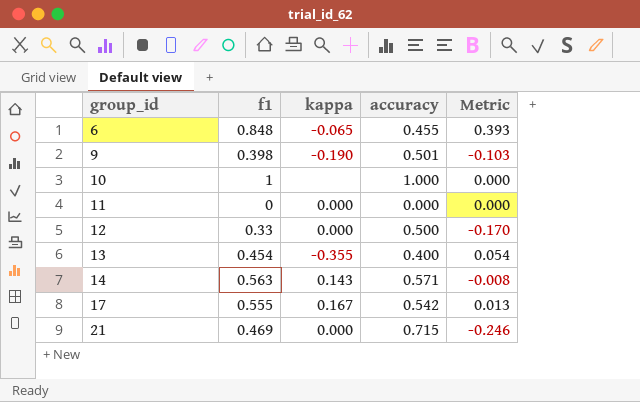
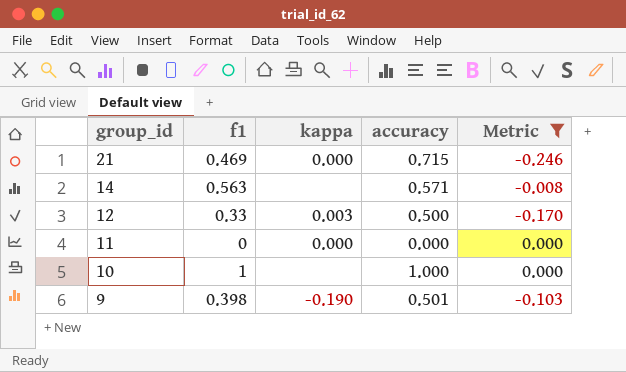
filter: none -> Metric <= 0.000
row order: group_id ascending -> group_id descending
14 | kappa: 0.143 -> none
12 | kappa: 0.000 -> 0.003

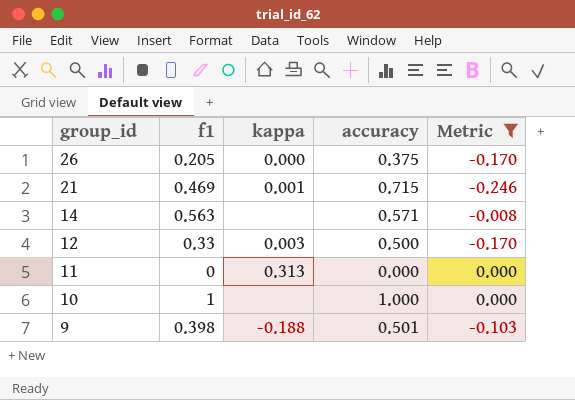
row 26: none -> 0.205 | 0.000 | 0.375 | -0.170
21 | kappa: 0.000 -> 0.001
11 | kappa: 0.000 -> 0.313
9 | kappa: -0.190 -> -0.188

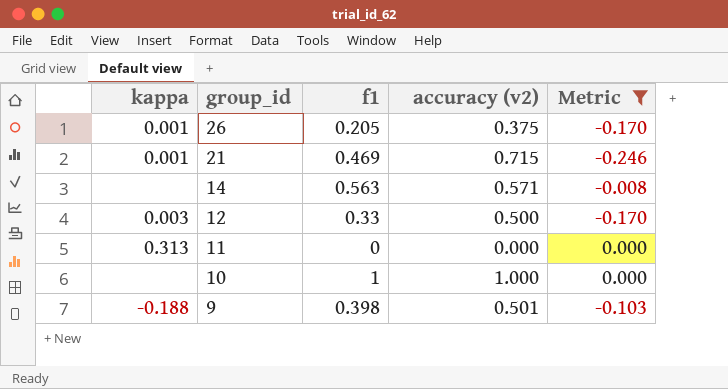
column kappa | position: 3 -> 1
column name: accuracy -> accuracy (v2)
26 | kappa: 0.000 -> 0.001

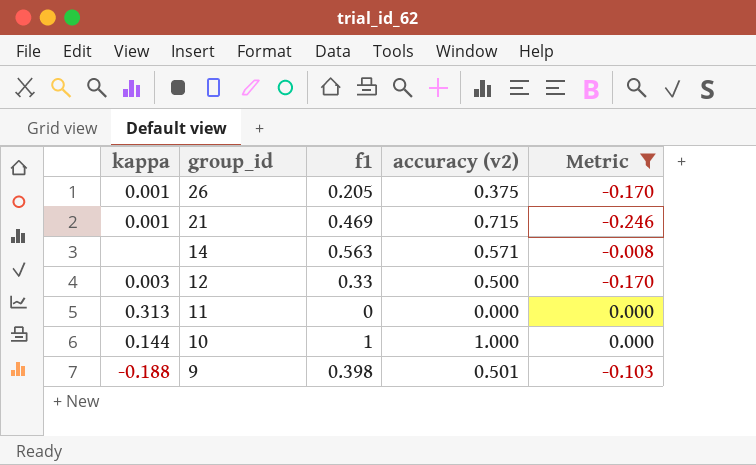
10 | kappa: none -> 0.144

